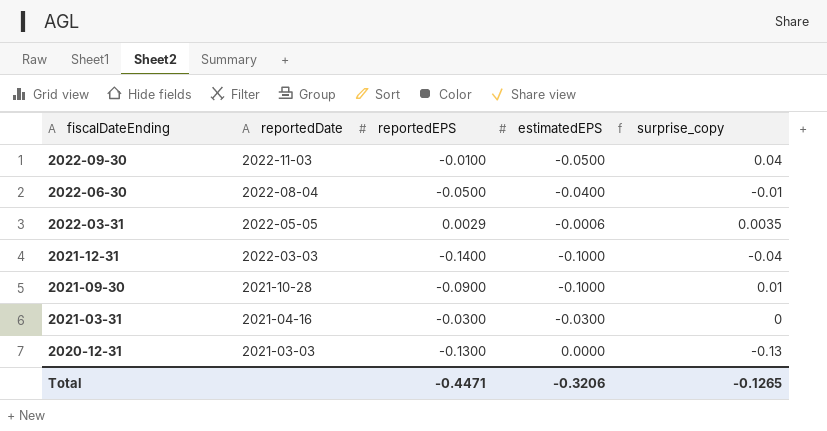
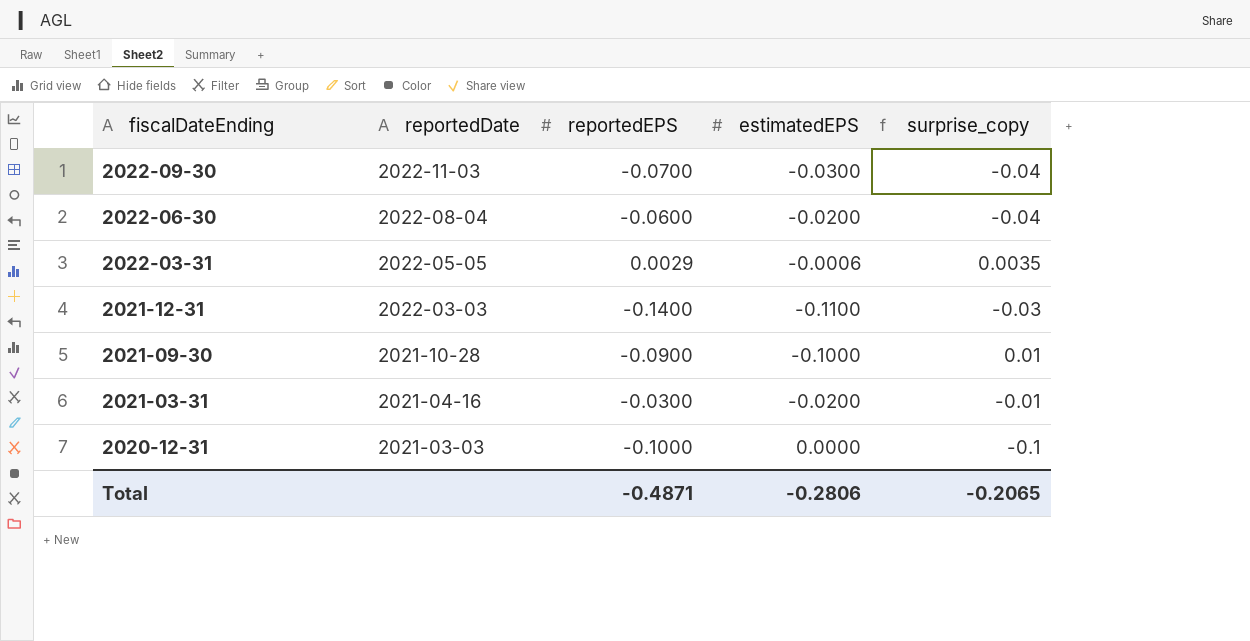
2022-09-30 | reportedEPS: -0.0100 -> -0.0700
2022-09-30 | estimatedEPS: -0.0500 -> -0.0300
2022-09-30 | surprise_copy: 0.04 -> -0.04
2022-06-30 | reportedEPS: -0.0500 -> -0.0600
2022-06-30 | estimatedEPS: -0.0400 -> -0.0200
2022-06-30 | surprise_copy: -0.01 -> -0.04
2021-12-31 | estimatedEPS: -0.1000 -> -0.1100
2021-12-31 | surprise_copy: -0.04 -> -0.03
2021-03-31 | estimatedEPS: -0.0300 -> -0.0200
2021-03-31 | surprise_copy: 0 -> -0.01
2020-12-31 | reportedEPS: -0.1300 -> -0.1000
2020-12-31 | surprise_copy: -0.13 -> -0.1
Total | reportedEPS: -0.4471 -> -0.4871
Total | estimatedEPS: -0.3206 -> -0.2806
Total | surprise_copy: -0.1265 -> -0.2065

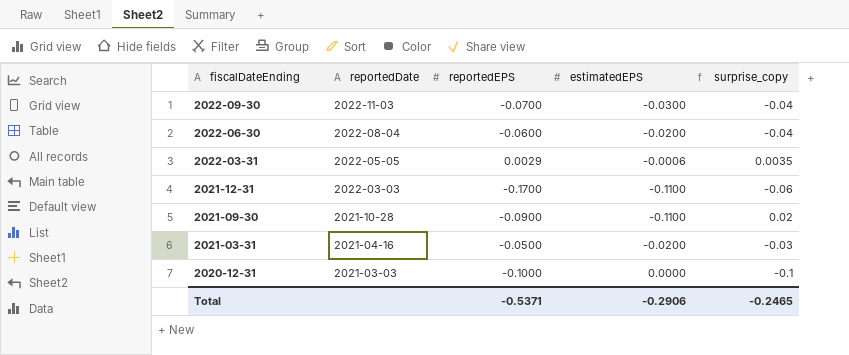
2021-12-31 | reportedEPS: -0.1400 -> -0.1700
2021-12-31 | surprise_copy: -0.03 -> -0.06
2021-09-30 | estimatedEPS: -0.1000 -> -0.1100
2021-09-30 | surprise_copy: 0.01 -> 0.02
2021-03-31 | reportedEPS: -0.0300 -> -0.0500
2021-03-31 | surprise_copy: -0.01 -> -0.03
Total | reportedEPS: -0.4871 -> -0.5371
Total | estimatedEPS: -0.2806 -> -0.2906
Total | surprise_copy: -0.2065 -> -0.2465

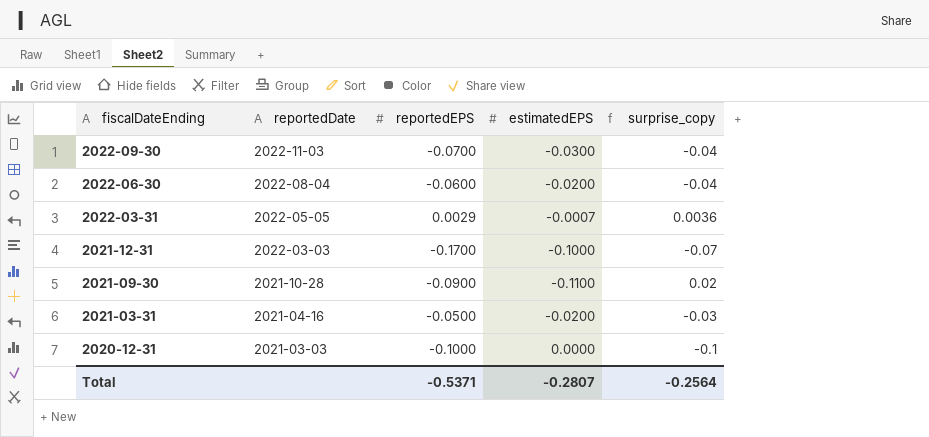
2022-03-31 | estimatedEPS: -0.0006 -> -0.0007
2022-03-31 | surprise_copy: 0.0035 -> 0.0036
2021-12-31 | estimatedEPS: -0.1100 -> -0.1000
2021-12-31 | surprise_copy: -0.06 -> -0.07
Total | estimatedEPS: -0.2906 -> -0.2807
Total | surprise_copy: -0.2465 -> -0.2564

